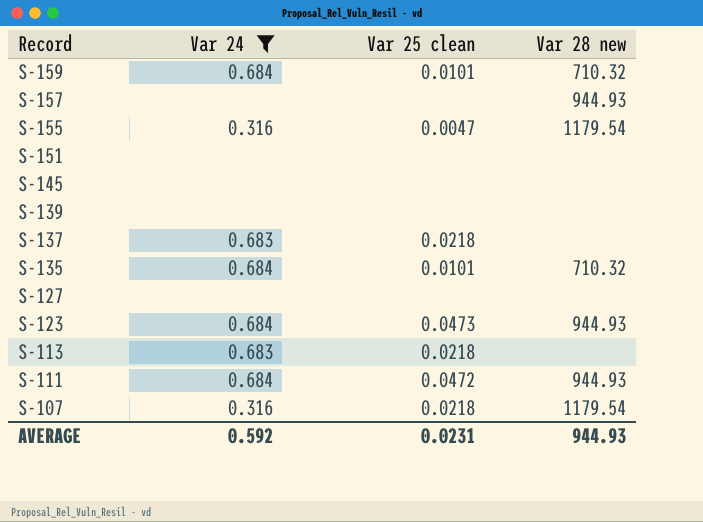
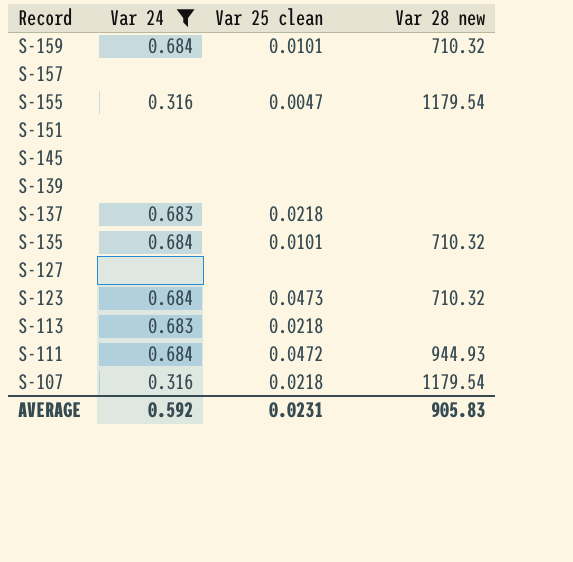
S-157 | Var 28 new: 944.93 -> none
S-123 | Var 28 new: 944.93 -> 710.32
AVERAGE | Var 28 new: 944.93 -> 905.83

